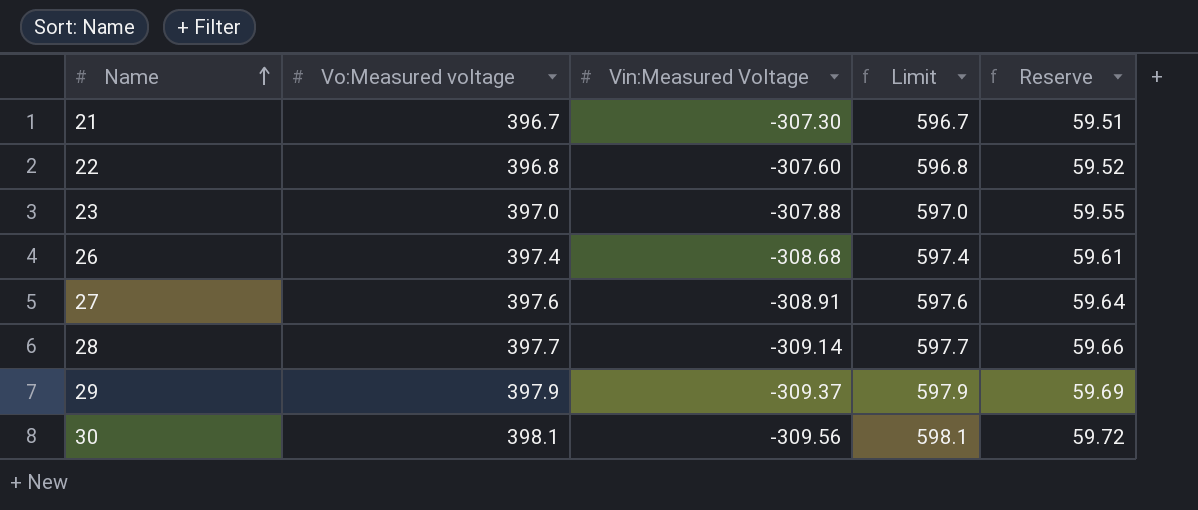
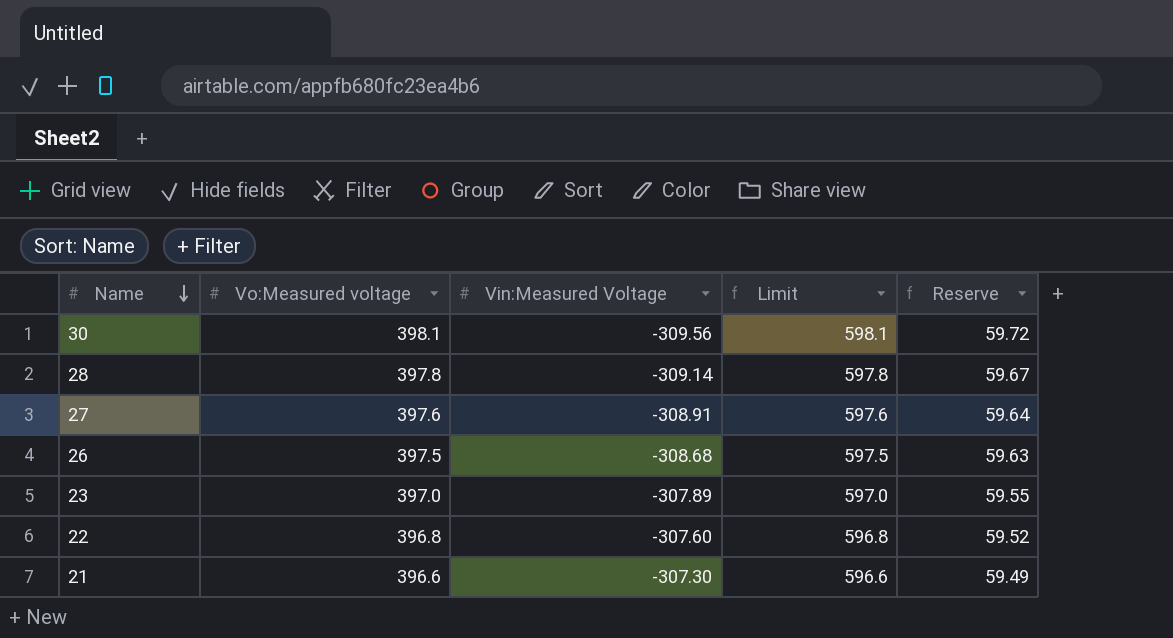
row order: Name ascending -> Name descending
row 29: 397.9 | -309.37 | 597.9 | 59.69 -> none
28 | Vo:Measured voltage: 397.7 -> 397.8
28 | Limit: 597.7 -> 597.8
28 | Reserve: 59.66 -> 59.67
26 | Vo:Measured voltage: 397.4 -> 397.5
26 | Limit: 597.4 -> 597.5
26 | Reserve: 59.61 -> 59.63
23 | Vin:Measured Voltage: -307.88 -> -307.89
21 | Vo:Measured voltage: 396.7 -> 396.6
21 | Limit: 596.7 -> 596.6
21 | Reserve: 59.51 -> 59.49

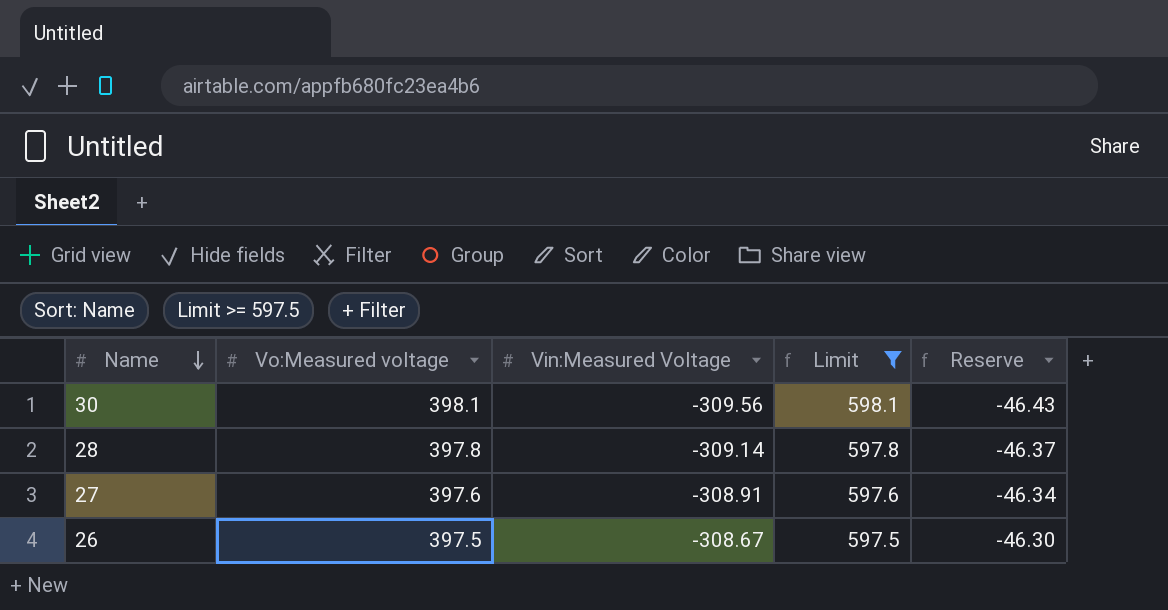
filter: none -> Limit >= 597.5
column Reserve | formula: [Vo:Measured voltage] * 0.15 -> [Vin:Measured Voltage] * 0.15
26 | Vin:Measured Voltage: -308.68 -> -308.67

